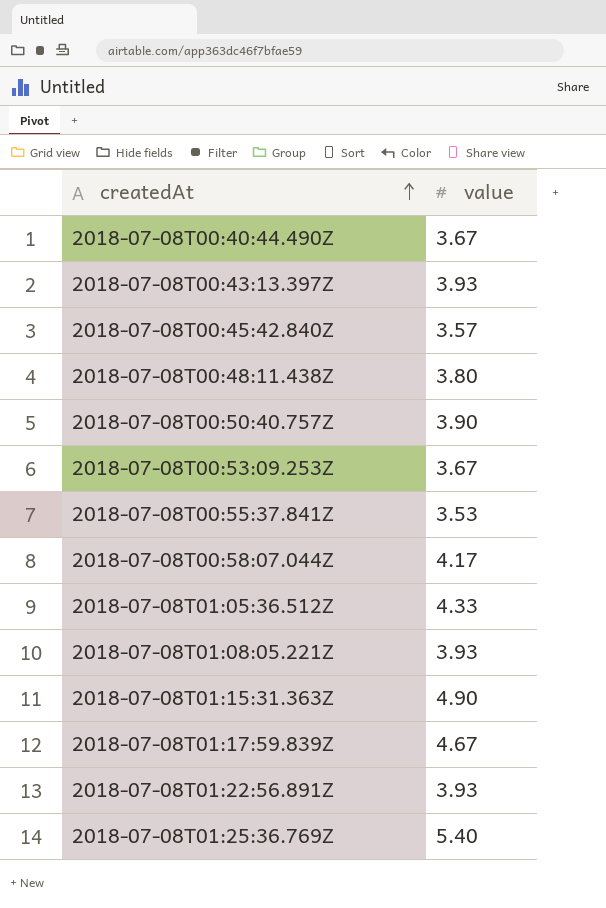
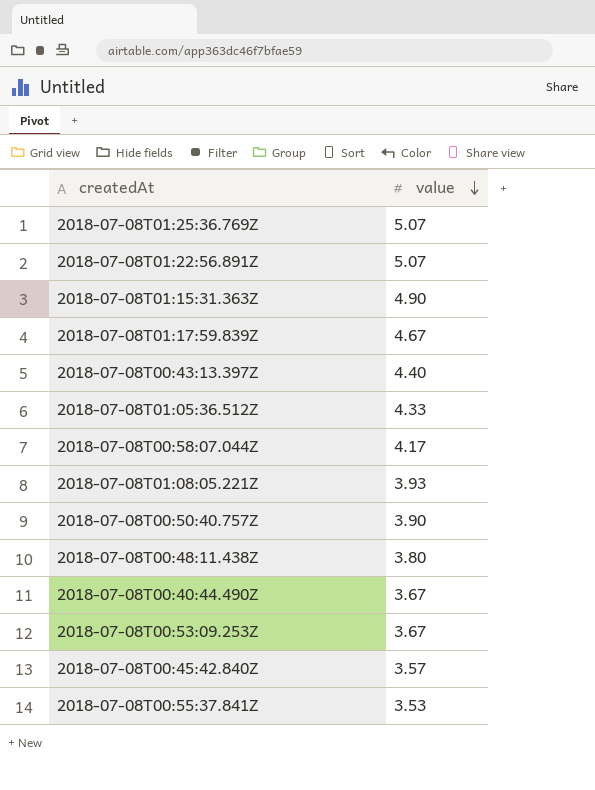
row order: createdAt ascending -> value descending
2018-07-08T01:25:36.769Z | value: 5.40 -> 5.07
2018-07-08T01:22:56.891Z | value: 3.93 -> 5.07
2018-07-08T00:43:13.397Z | value: 3.93 -> 4.40

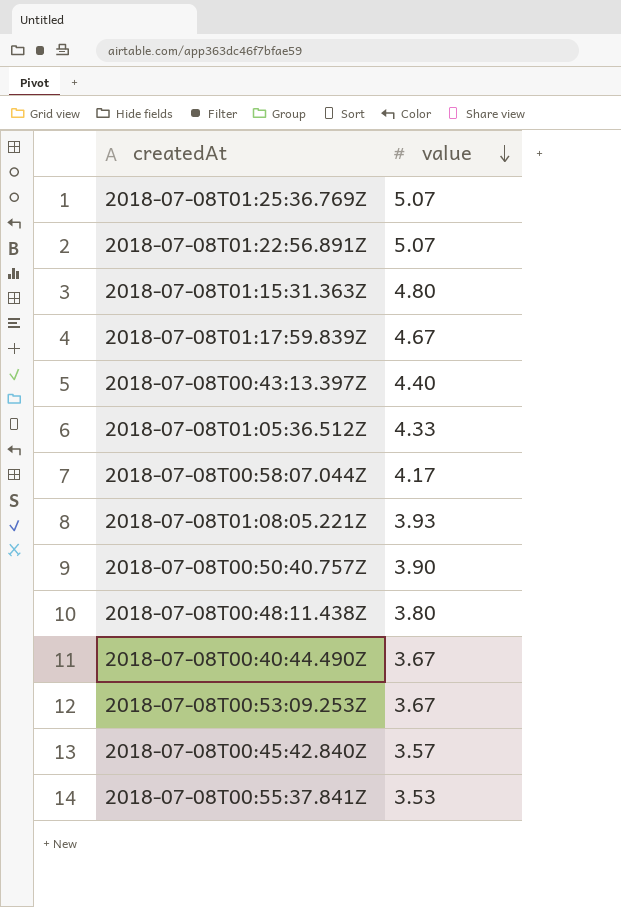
2018-07-08T01:15:31.363Z | value: 4.90 -> 4.80

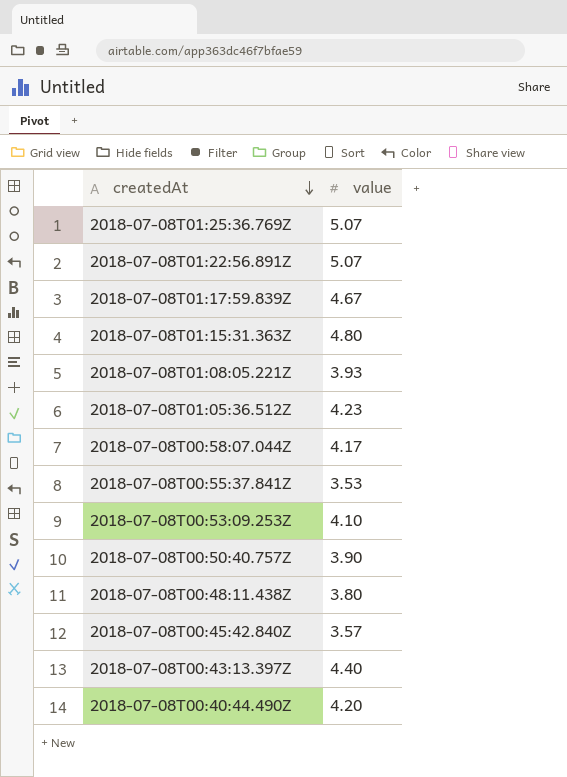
row order: value descending -> createdAt descending
2018-07-08T01:05:36.512Z | value: 4.33 -> 4.23
2018-07-08T00:53:09.253Z | value: 3.67 -> 4.10
2018-07-08T00:40:44.490Z | value: 3.67 -> 4.20

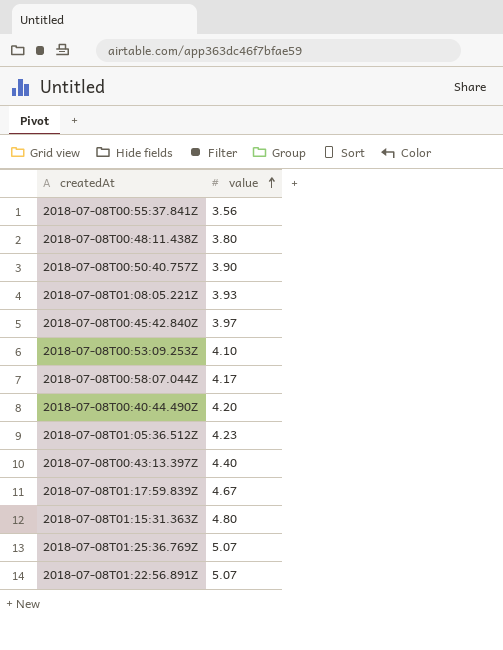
row order: createdAt descending -> value ascending
2018-07-08T00:55:37.841Z | value: 3.53 -> 3.56
2018-07-08T00:45:42.840Z | value: 3.57 -> 3.97

